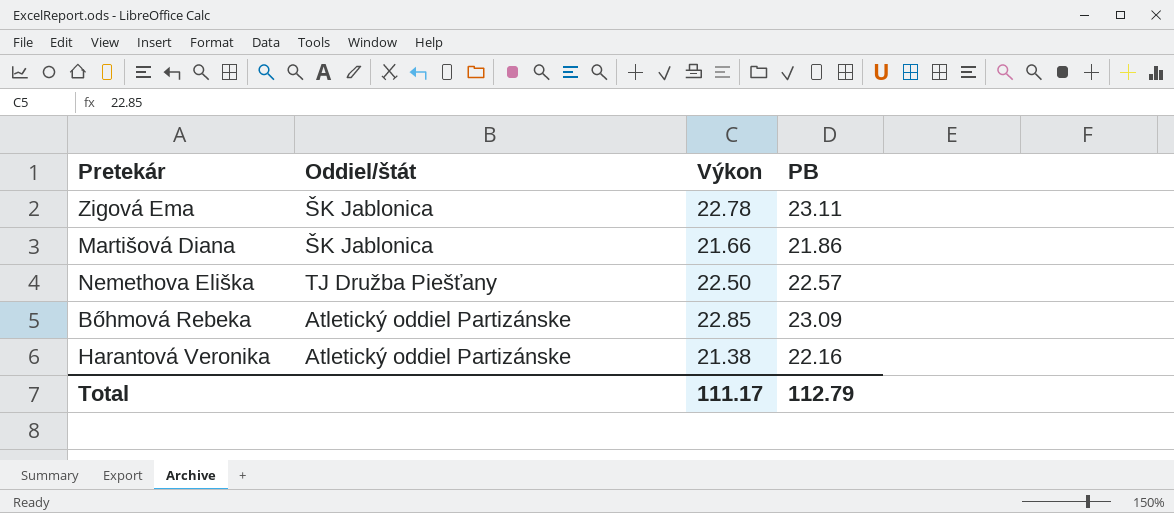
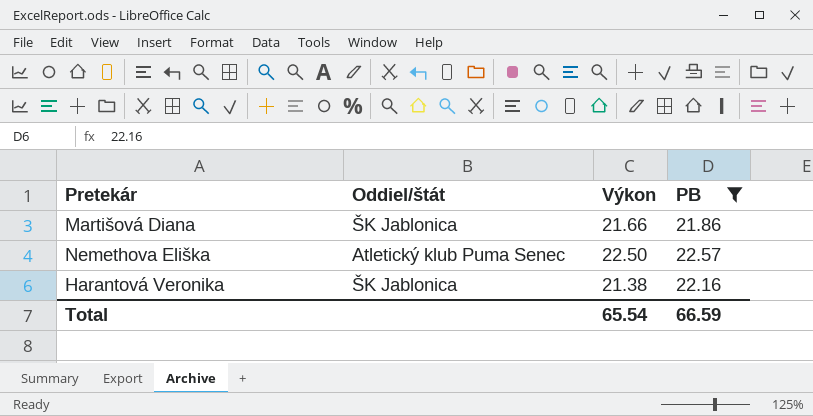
filter: none -> PB <= 22.57
Nemethova Eliška | Oddiel/štát: TJ Družba Piešťany -> Atletický klub Puma Senec
Harantová Veronika | Oddiel/štát: Atletický oddiel Partizánske -> ŠK Jablonica
Total | Výkon: 111.17 -> 65.54
Total | PB: 112.79 -> 66.59

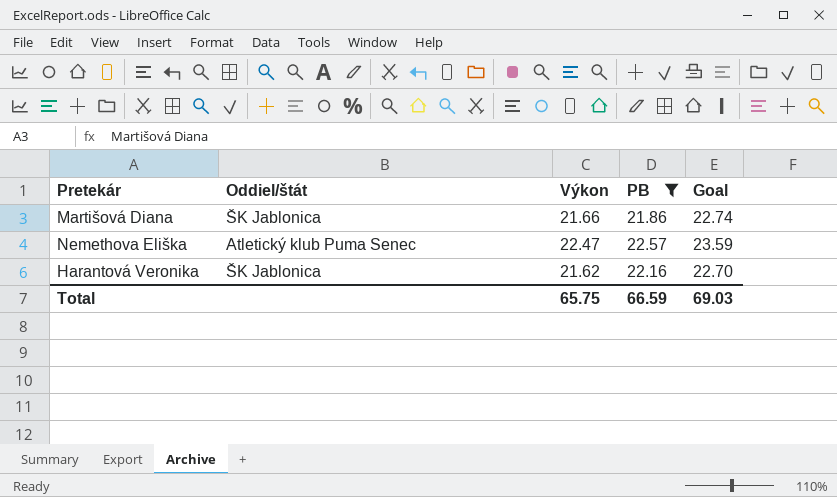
column Goal | formula: none -> [Výkon] * 1.05
Nemethova Eliška | Výkon: 22.50 -> 22.47
Harantová Veronika | Výkon: 21.38 -> 21.62
Total | Výkon: 65.54 -> 65.75

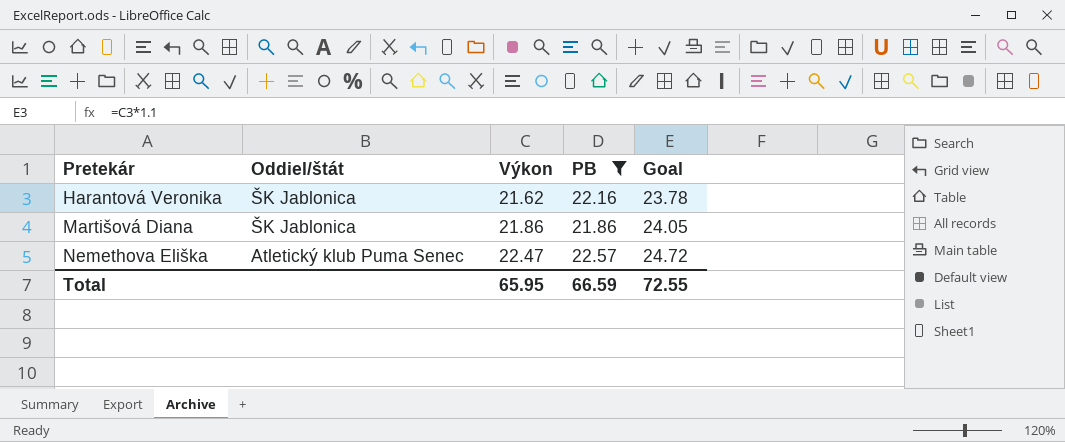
row order: none -> Pretekár ascending
column Goal | formula: [Výkon] * 1.05 -> [Výkon] * 1.1
Martišová Diana | Výkon: 21.66 -> 21.86
Total | Výkon: 65.75 -> 65.95
Total | Goal: 69.03 -> 72.55

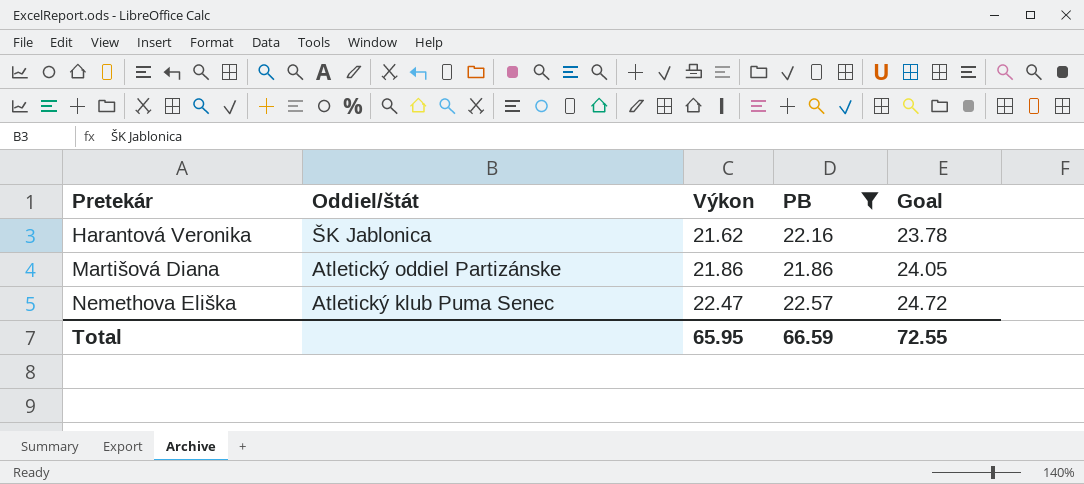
Martišová Diana | Oddiel/štát: ŠK Jablonica -> Atletický oddiel Partizánske

